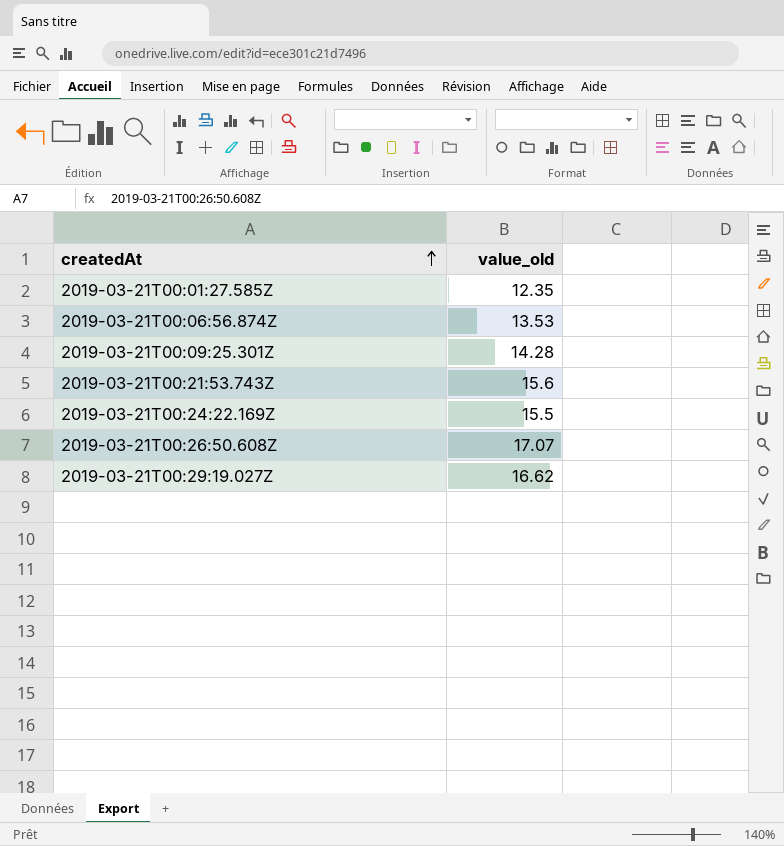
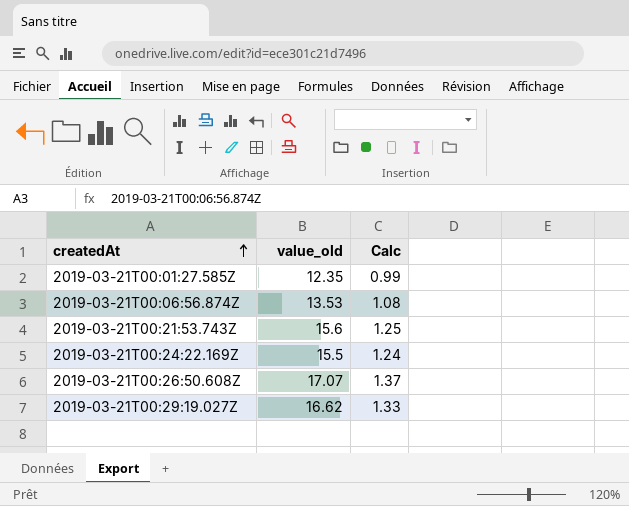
column Calc | formula: none -> [value_old] * 0.08
row 2019-03-21T00:09:25.301Z: 14.28 -> none

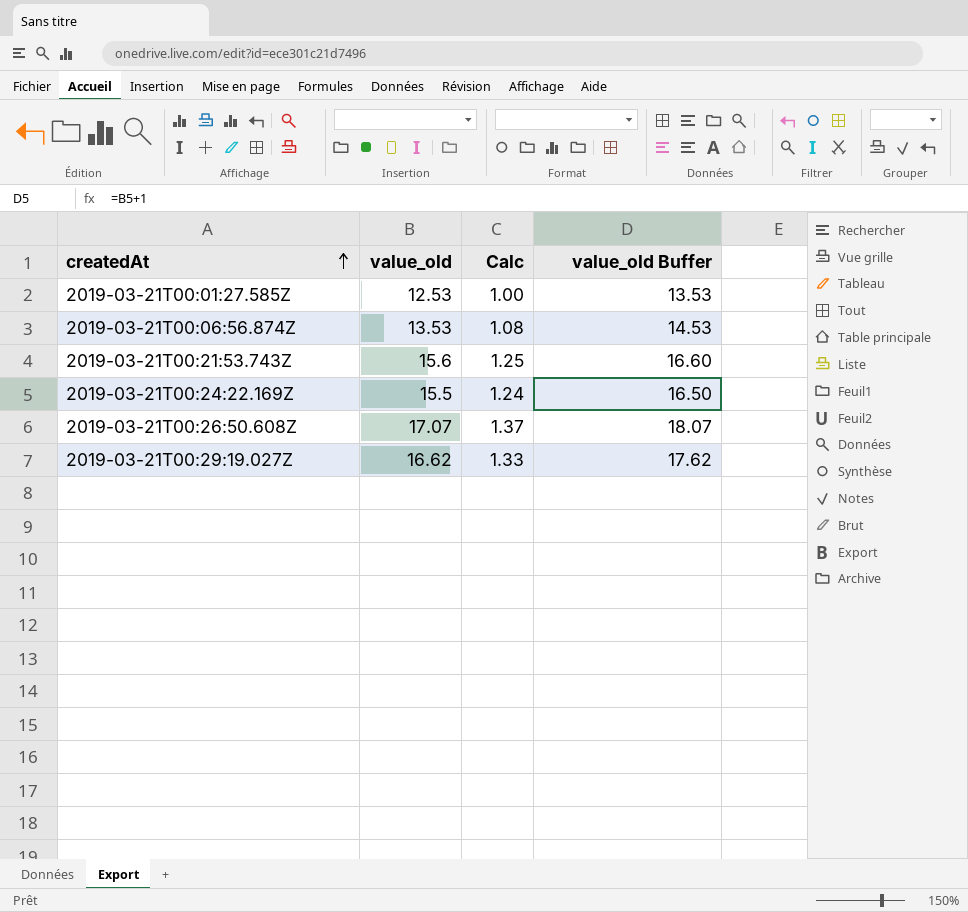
column value_old Buffer | formula: none -> [value_old] + 1
2019-03-21T00:01:27.585Z | value_old: 12.35 -> 12.53
2019-03-21T00:01:27.585Z | Calc: 0.99 -> 1.00

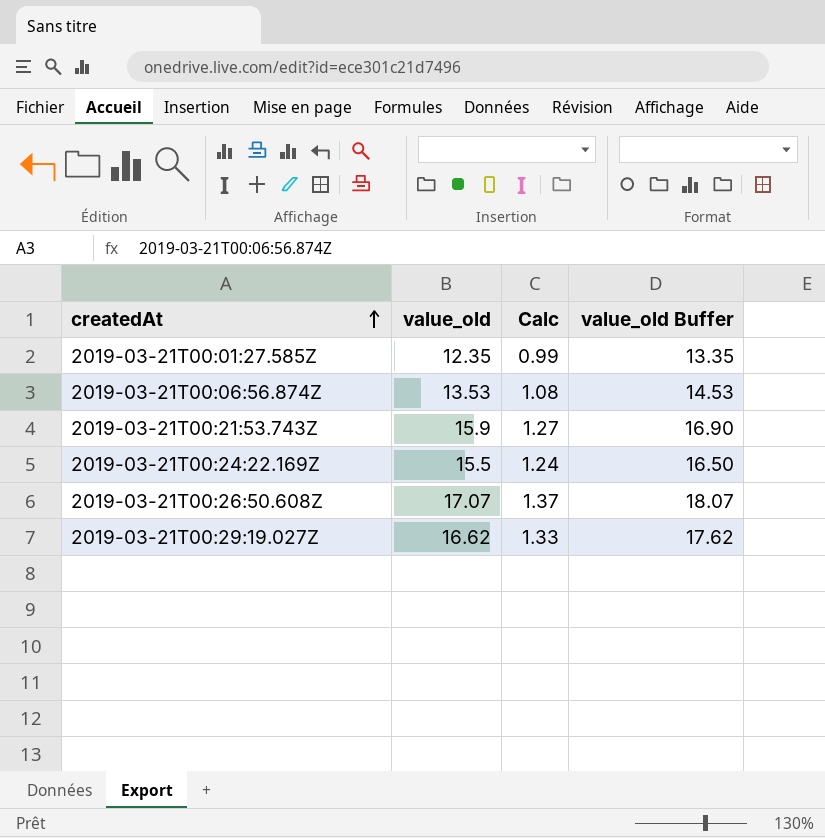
2019-03-21T00:01:27.585Z | value_old: 12.53 -> 12.35
2019-03-21T00:01:27.585Z | Calc: 1.00 -> 0.99
2019-03-21T00:01:27.585Z | value_old Buffer: 13.53 -> 13.35
2019-03-21T00:21:53.743Z | value_old: 15.6 -> 15.9
2019-03-21T00:21:53.743Z | Calc: 1.25 -> 1.27
2019-03-21T00:21:53.743Z | value_old Buffer: 16.60 -> 16.90

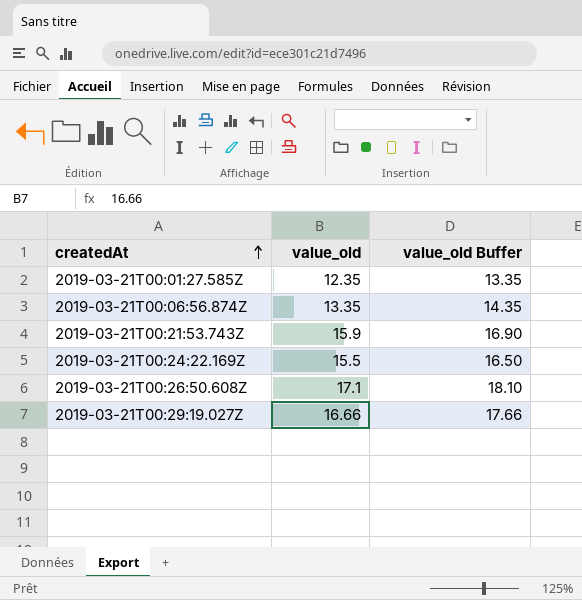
column Calc | formula: [value_old] * 0.08 -> none
2019-03-21T00:06:56.874Z | value_old: 13.53 -> 13.35
2019-03-21T00:06:56.874Z | value_old Buffer: 14.53 -> 14.35
2019-03-21T00:26:50.608Z | value_old: 17.07 -> 17.1
2019-03-21T00:26:50.608Z | value_old Buffer: 18.07 -> 18.10
2019-03-21T00:29:19.027Z | value_old: 16.62 -> 16.66
2019-03-21T00:29:19.027Z | value_old Buffer: 17.62 -> 17.66

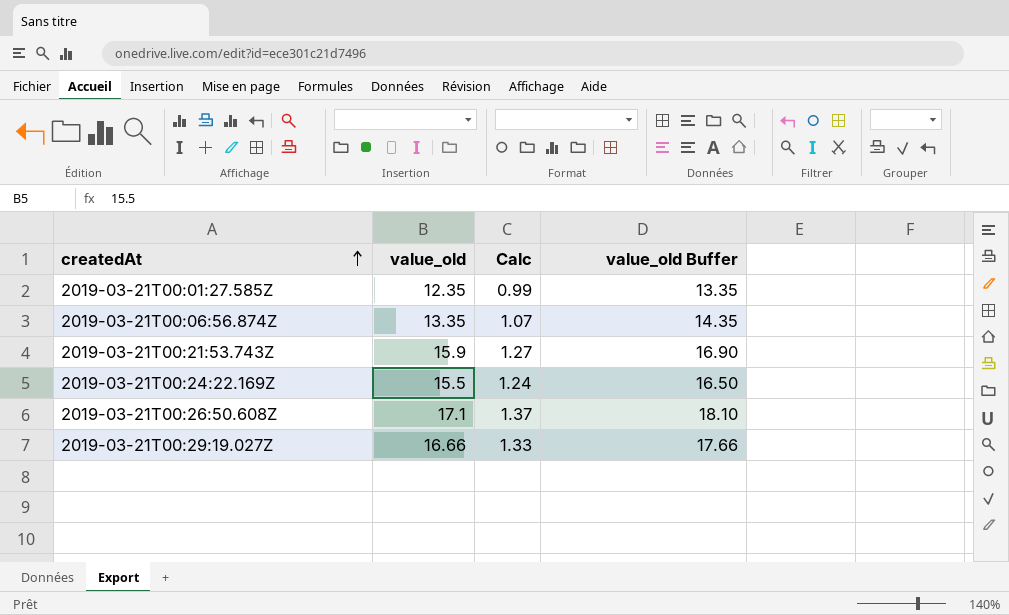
column Calc | formula: none -> [value_old] * 0.08

